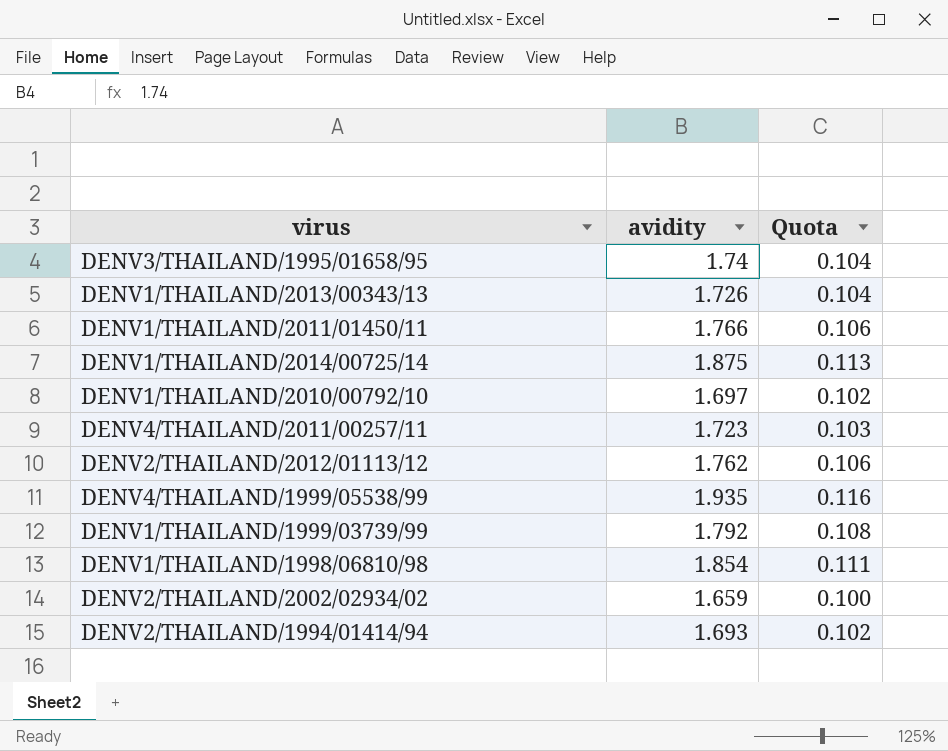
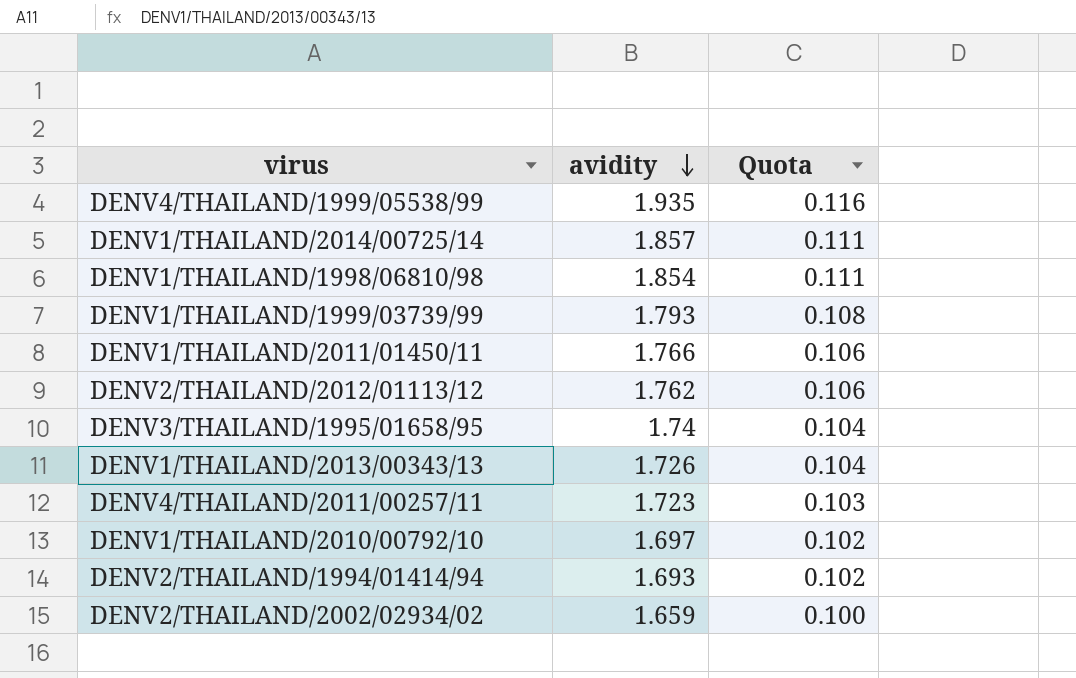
row order: none -> avidity descending
DENV1/THAILAND/2014/00725/14 | avidity: 1.875 -> 1.857
DENV1/THAILAND/2014/00725/14 | Quota: 0.113 -> 0.111
DENV1/THAILAND/1999/03739/99 | avidity: 1.792 -> 1.793

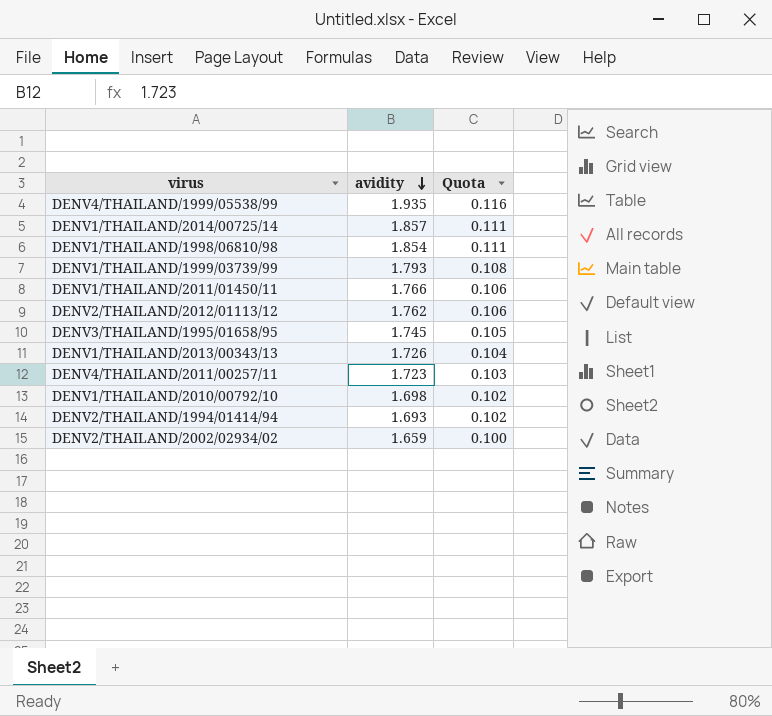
DENV3/THAILAND/1995/01658/95 | avidity: 1.74 -> 1.745
DENV3/THAILAND/1995/01658/95 | Quota: 0.104 -> 0.105
DENV1/THAILAND/2010/00792/10 | avidity: 1.697 -> 1.698

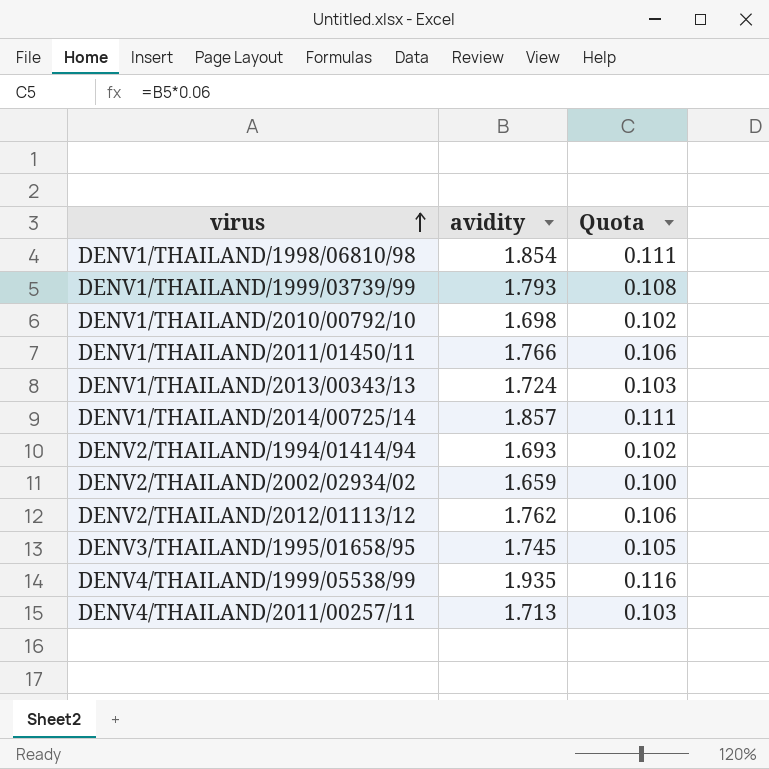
row order: avidity descending -> virus ascending
DENV1/THAILAND/2013/00343/13 | avidity: 1.726 -> 1.724
DENV1/THAILAND/2013/00343/13 | Quota: 0.104 -> 0.103
DENV4/THAILAND/2011/00257/11 | avidity: 1.723 -> 1.713

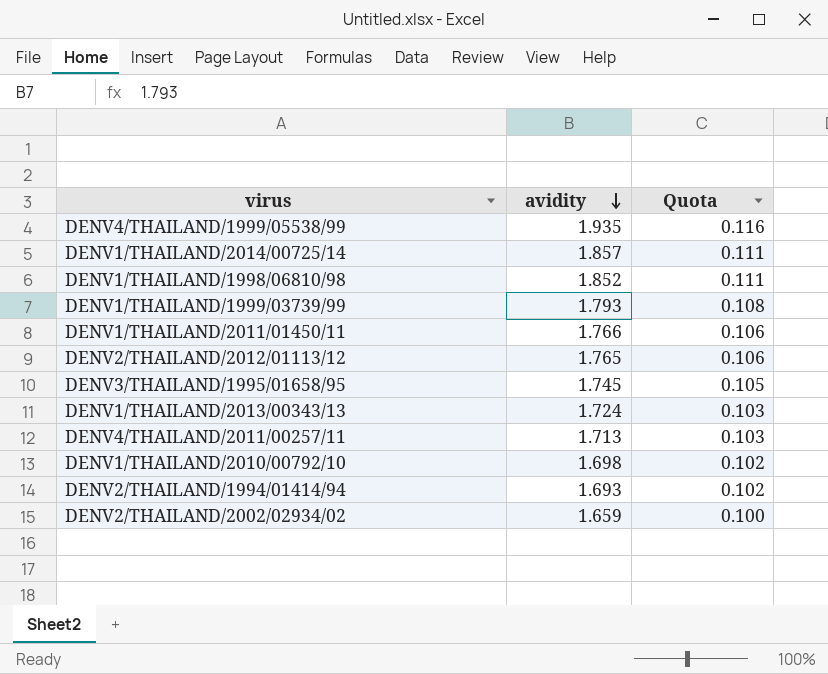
row order: virus ascending -> avidity descending
DENV1/THAILAND/1998/06810/98 | avidity: 1.854 -> 1.852
DENV2/THAILAND/2012/01113/12 | avidity: 1.762 -> 1.765

